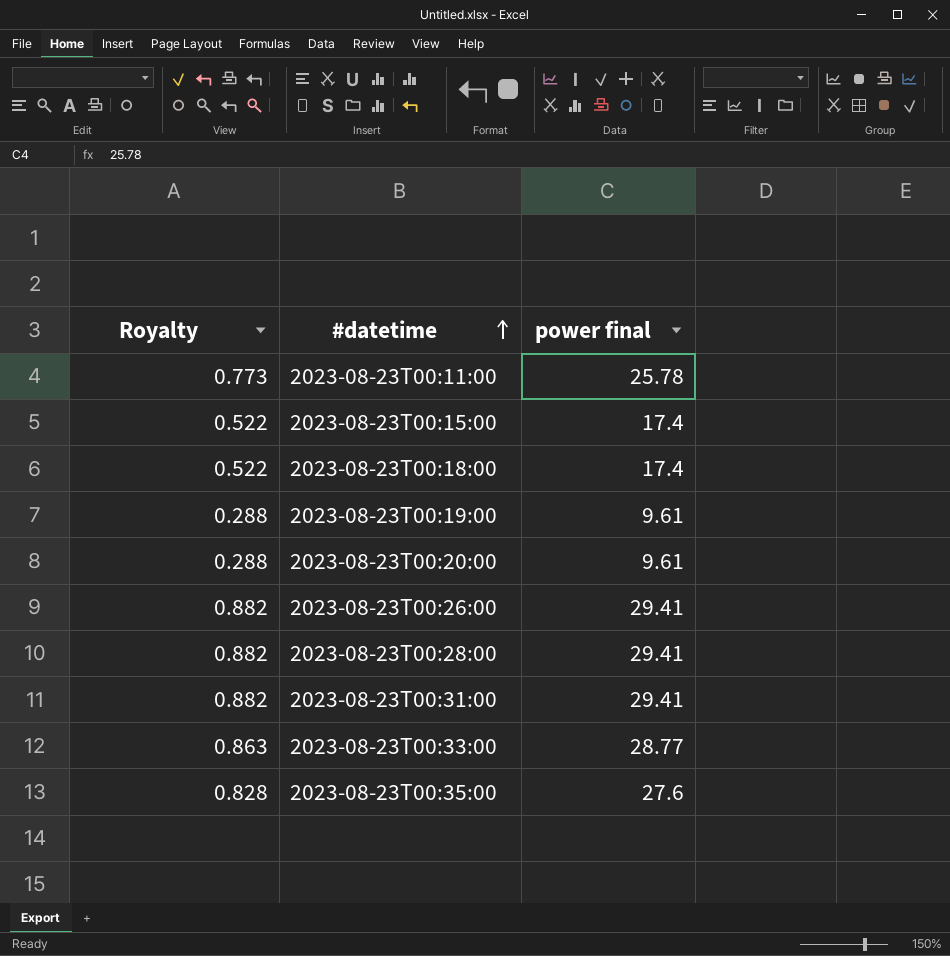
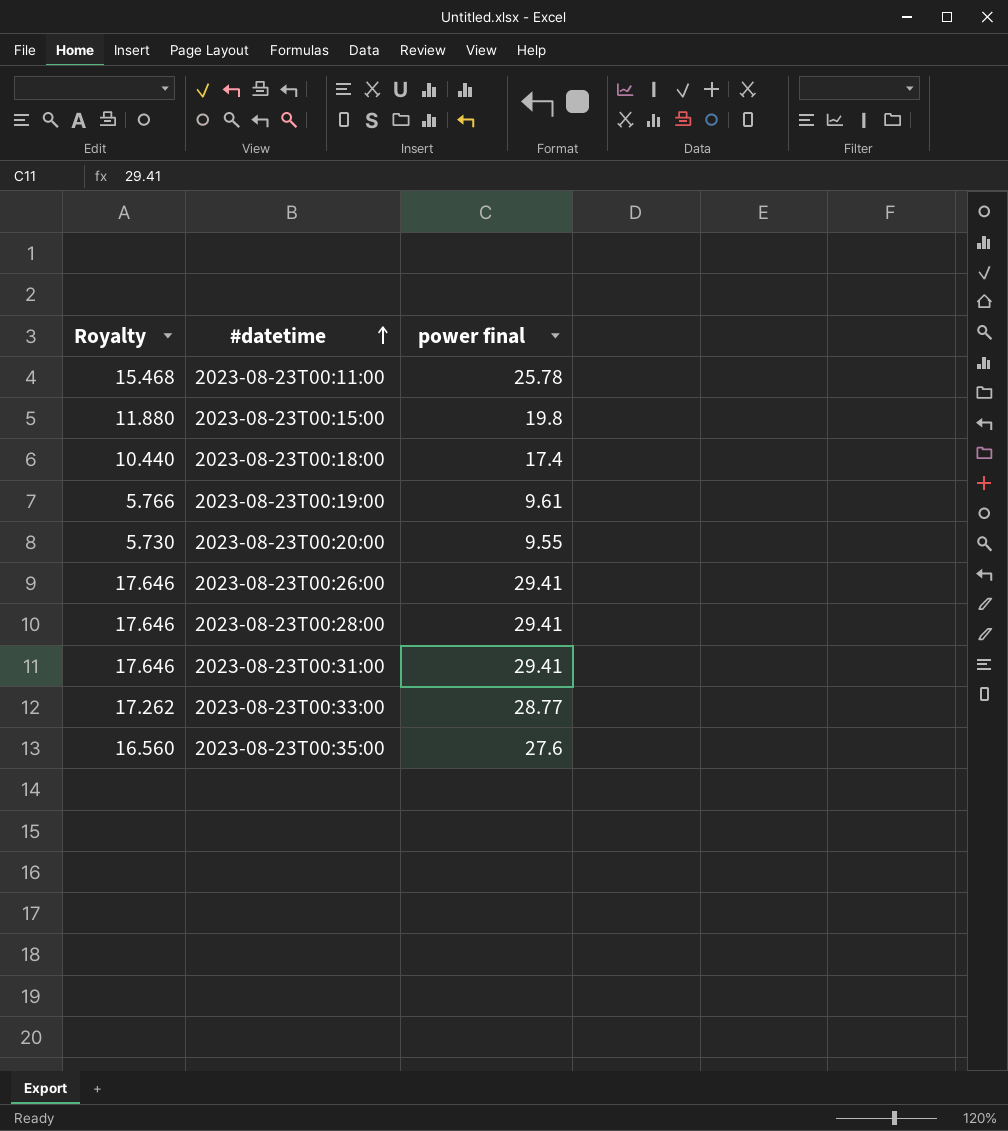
column Royalty | formula: [power final] * 0.03 -> [power final] * 0.6
2023-08-23T00:15:00 | power final: 17.4 -> 19.8
2023-08-23T00:20:00 | power final: 9.61 -> 9.55

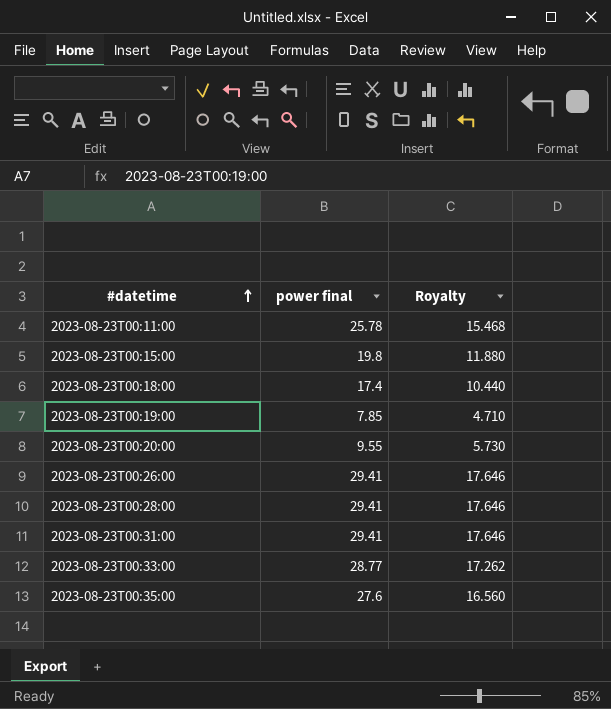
column Royalty | position: 1 -> 3
2023-08-23T00:19:00 | power final: 9.61 -> 7.85
2023-08-23T00:19:00 | Royalty: 5.766 -> 4.710

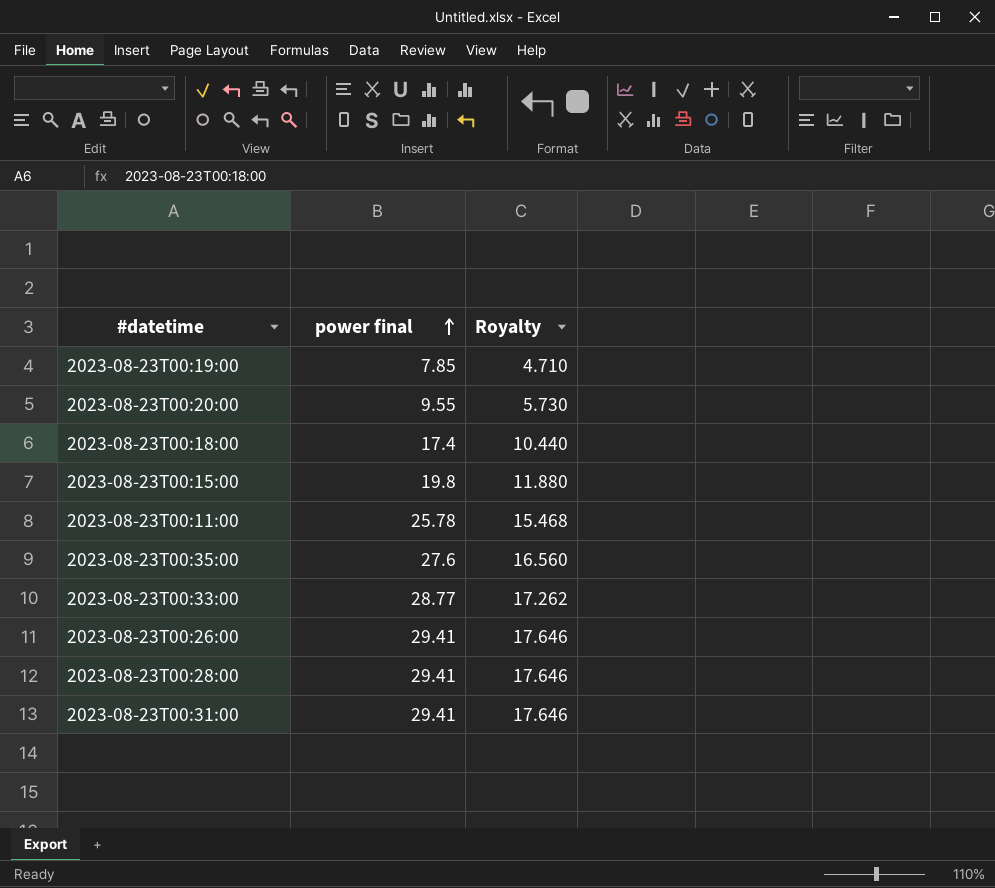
row order: #datetime ascending -> power final ascending

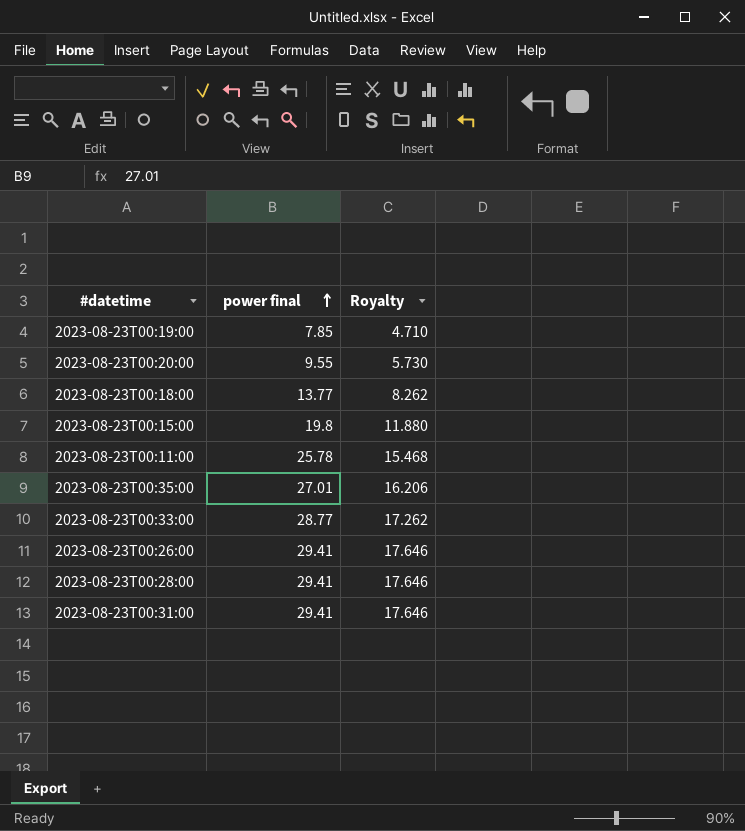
2023-08-23T00:18:00 | power final: 17.4 -> 13.77
2023-08-23T00:18:00 | Royalty: 10.440 -> 8.262
2023-08-23T00:35:00 | power final: 27.6 -> 27.01
2023-08-23T00:35:00 | Royalty: 16.560 -> 16.206

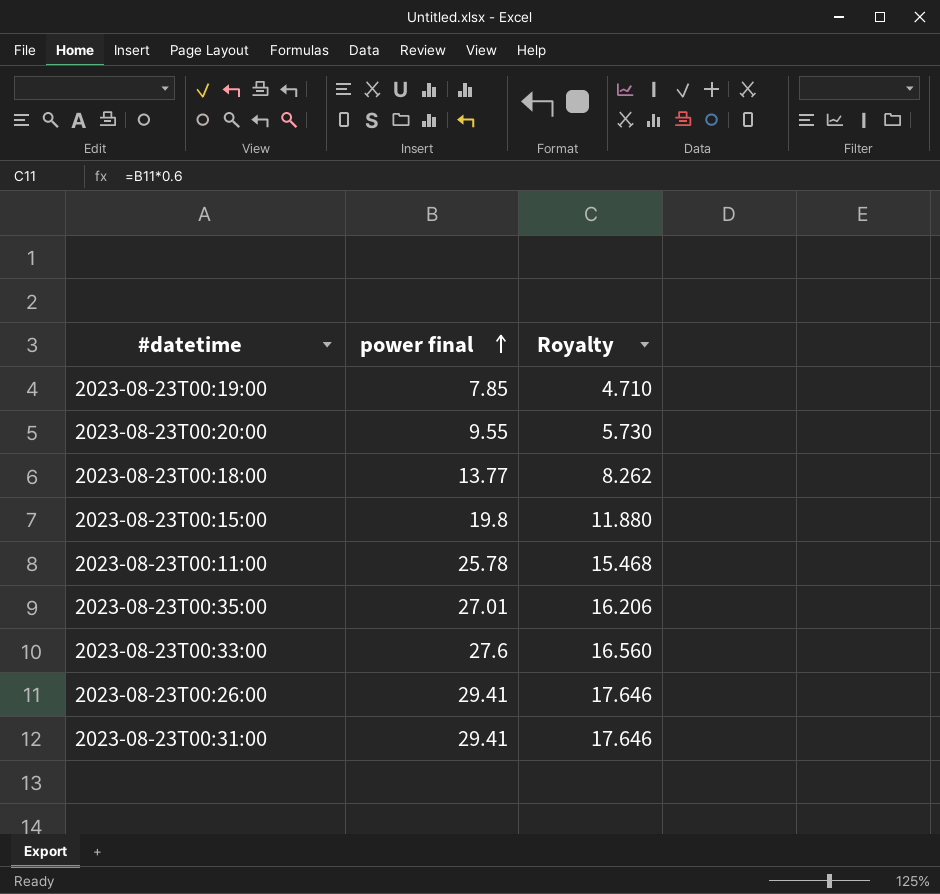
row 2023-08-23T00:28:00: 29.41 | 17.646 -> none
2023-08-23T00:33:00 | power final: 28.77 -> 27.6
2023-08-23T00:33:00 | Royalty: 17.262 -> 16.560

